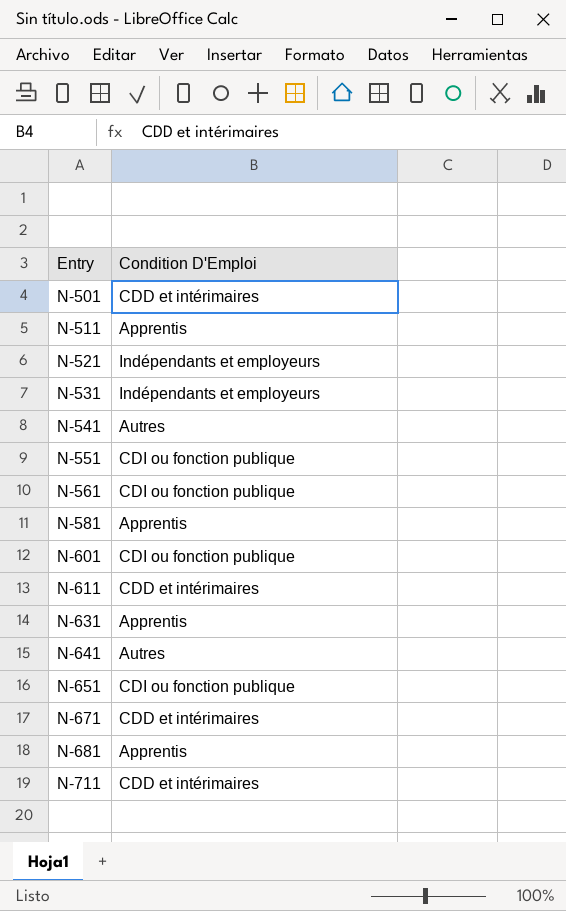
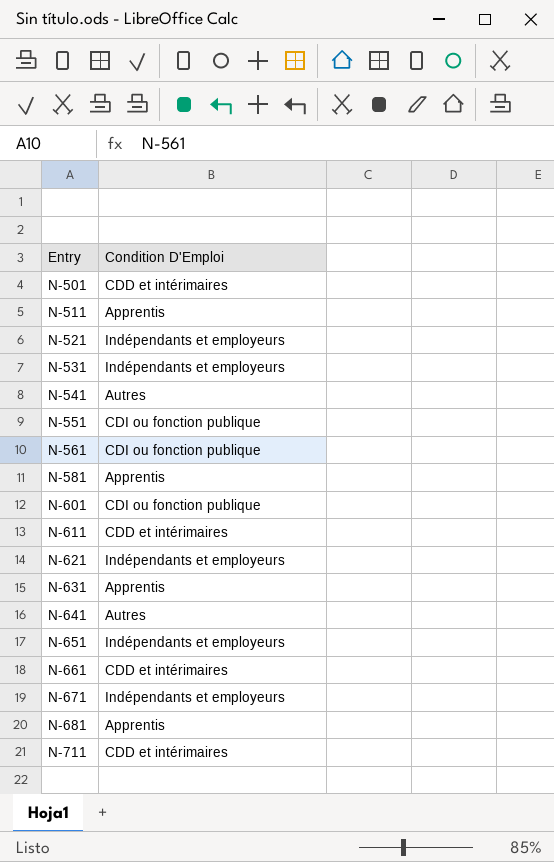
row N-621: none -> Indépendants et employeurs
N-651 | Condition D'Emploi: CDI ou fonction publique -> Indépendants et employeurs
row N-661: none -> CDD et intérimaires
N-671 | Condition D'Emploi: CDD et intérimaires -> Indépendants et employeurs

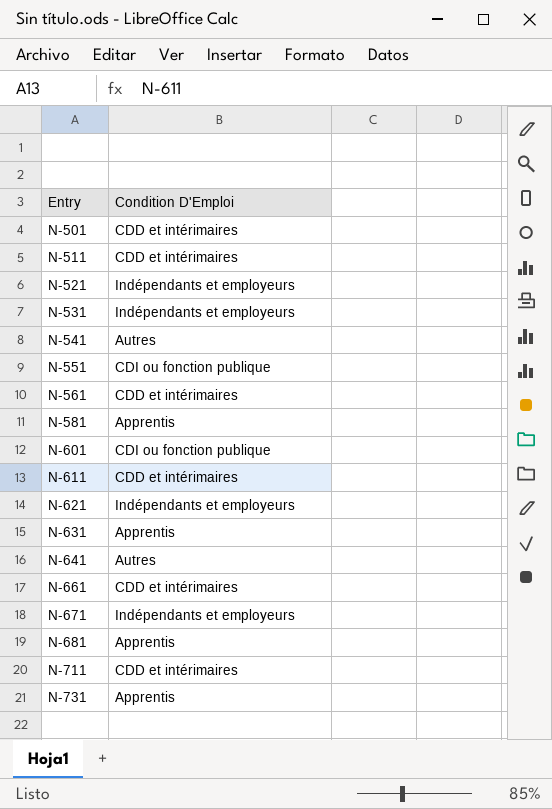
row N-651: Indépendants et employeurs -> none
N-511 | Condition D'Emploi: Apprentis -> CDD et intérimaires
N-561 | Condition D'Emploi: CDI ou fonction publique -> CDD et intérimaires
row N-731: none -> Apprentis

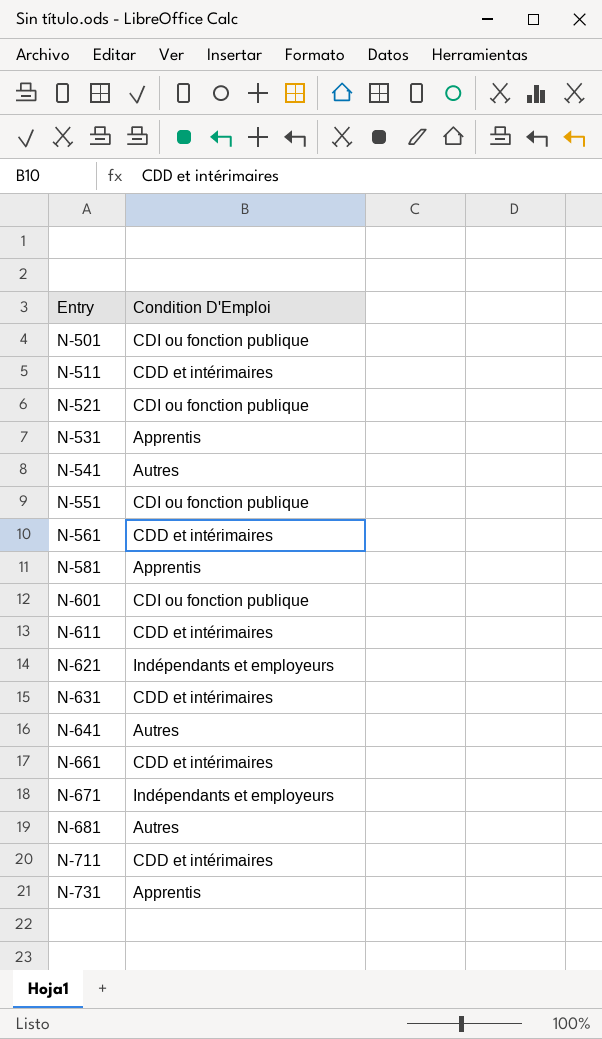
N-501 | Condition D'Emploi: CDD et intérimaires -> CDI ou fonction publique
N-521 | Condition D'Emploi: Indépendants et employeurs -> CDI ou fonction publique
N-531 | Condition D'Emploi: Indépendants et employeurs -> Apprentis
N-631 | Condition D'Emploi: Apprentis -> CDD et intérimaires
N-681 | Condition D'Emploi: Apprentis -> Autres

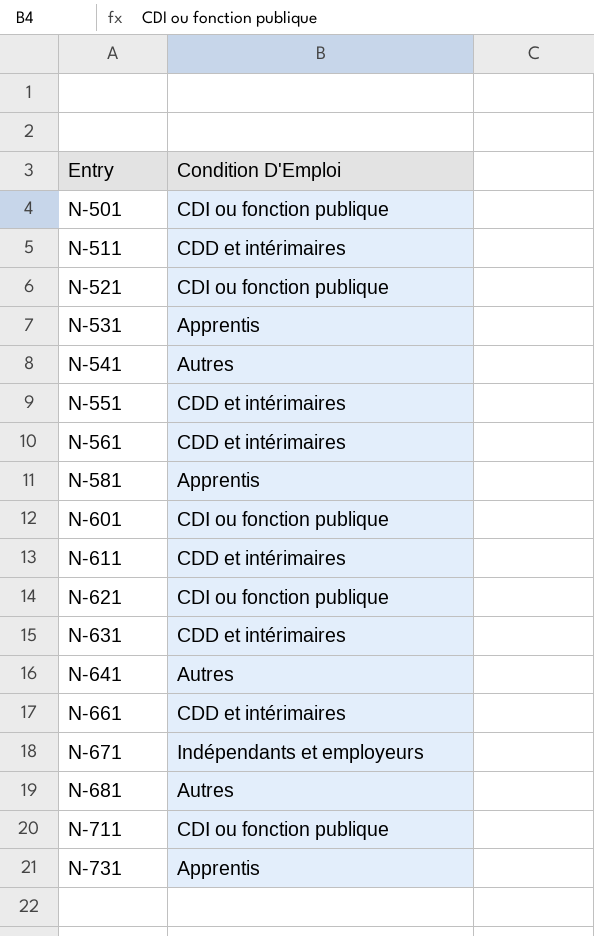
N-551 | Condition D'Emploi: CDI ou fonction publique -> CDD et intérimaires
N-621 | Condition D'Emploi: Indépendants et employeurs -> CDI ou fonction publique
N-711 | Condition D'Emploi: CDD et intérimaires -> CDI ou fonction publique

